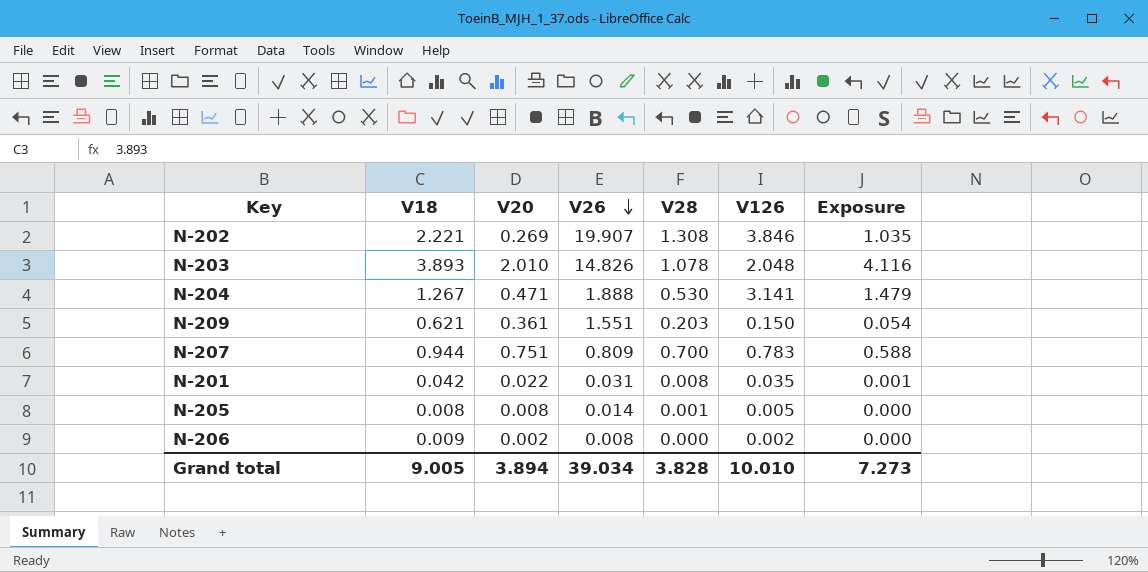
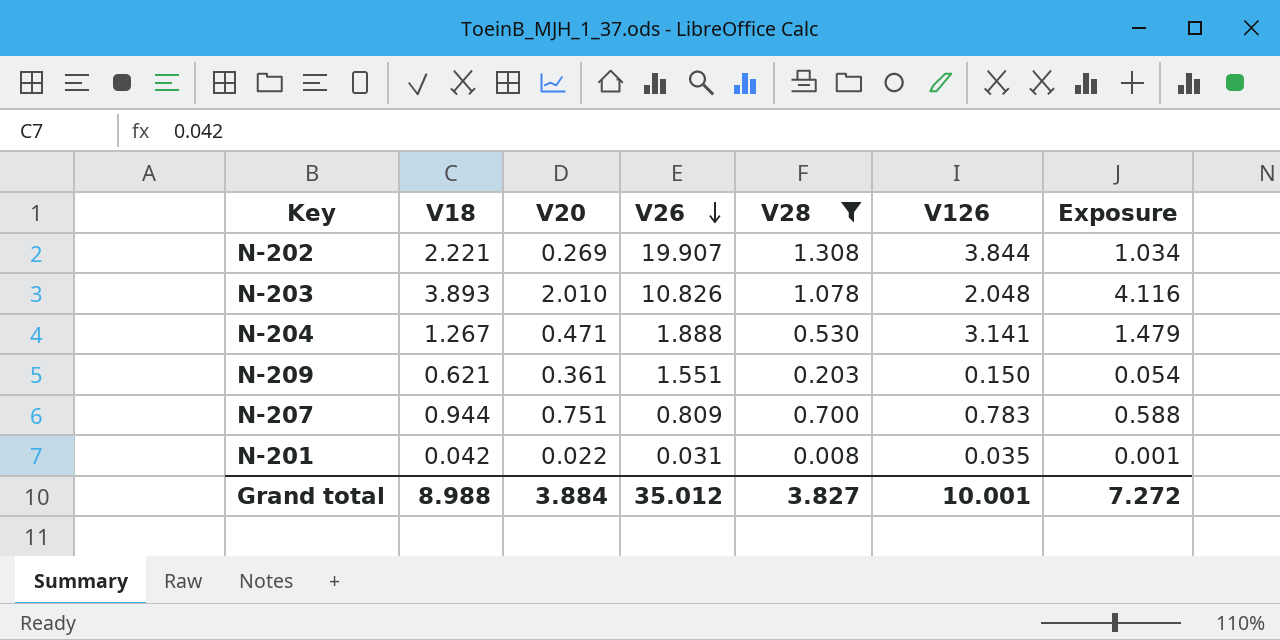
filter: none -> V28 >= 0.008
N-202 | V126: 3.846 -> 3.844
N-202 | Exposure: 1.035 -> 1.034
N-203 | V26: 14.826 -> 10.826
Grand total | V18: 9.005 -> 8.988
Grand total | V20: 3.894 -> 3.884
Grand total | V26: 39.034 -> 35.012
Grand total | V28: 3.828 -> 3.827
Grand total | V126: 10.010 -> 10.001
Grand total | Exposure: 7.273 -> 7.272

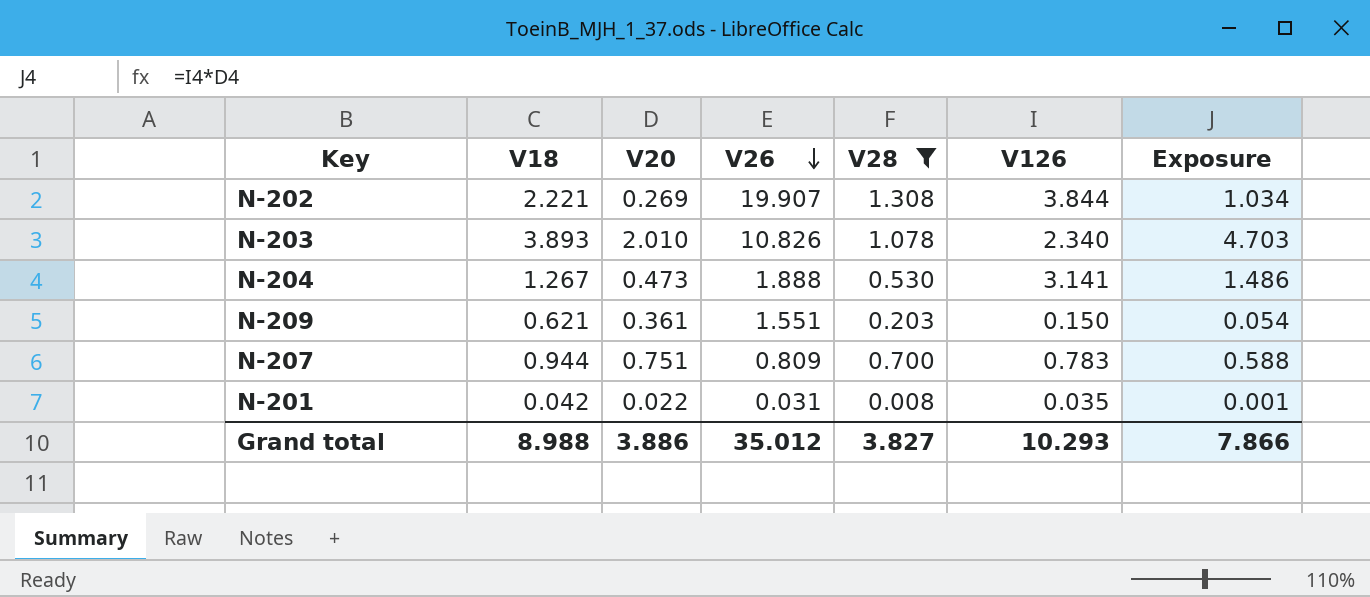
N-203 | V126: 2.048 -> 2.340
N-203 | Exposure: 4.116 -> 4.703
N-204 | V20: 0.471 -> 0.473
N-204 | Exposure: 1.479 -> 1.486
Grand total | V20: 3.884 -> 3.886
Grand total | V126: 10.001 -> 10.293
Grand total | Exposure: 7.272 -> 7.866

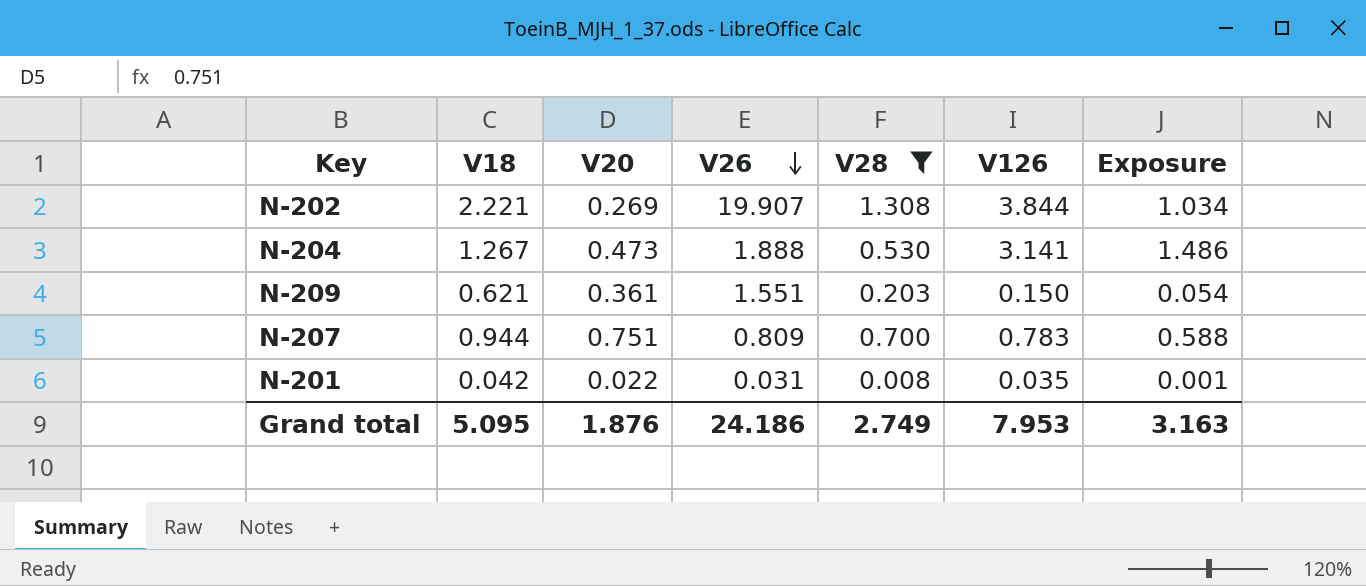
row N-203: 3.893 | 2.010 | 10.826 | 1.078 | 2.340 | 4.703 -> none
Grand total | V18: 8.988 -> 5.095
Grand total | V20: 3.886 -> 1.876
Grand total | V26: 35.012 -> 24.186
Grand total | V28: 3.827 -> 2.749
Grand total | V126: 10.293 -> 7.953
Grand total | Exposure: 7.866 -> 3.163

